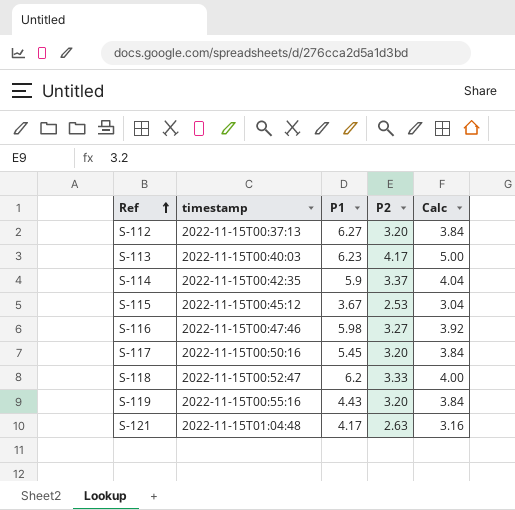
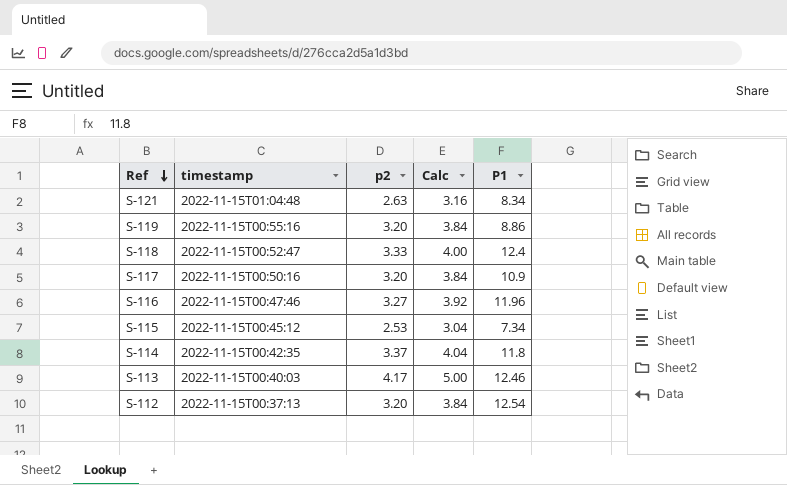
row order: Ref ascending -> Ref descending
column name: P2 -> p2
column P1 | position: 3 -> 5
S-121 | P1: 4.17 -> 8.34
S-119 | P1: 4.43 -> 8.86
S-118 | P1: 6.2 -> 12.4
S-117 | P1: 5.45 -> 10.9
S-116 | P1: 5.98 -> 11.96
S-115 | P1: 3.67 -> 7.34
S-114 | P1: 5.9 -> 11.8
S-113 | P1: 6.23 -> 12.46
S-112 | P1: 6.27 -> 12.54

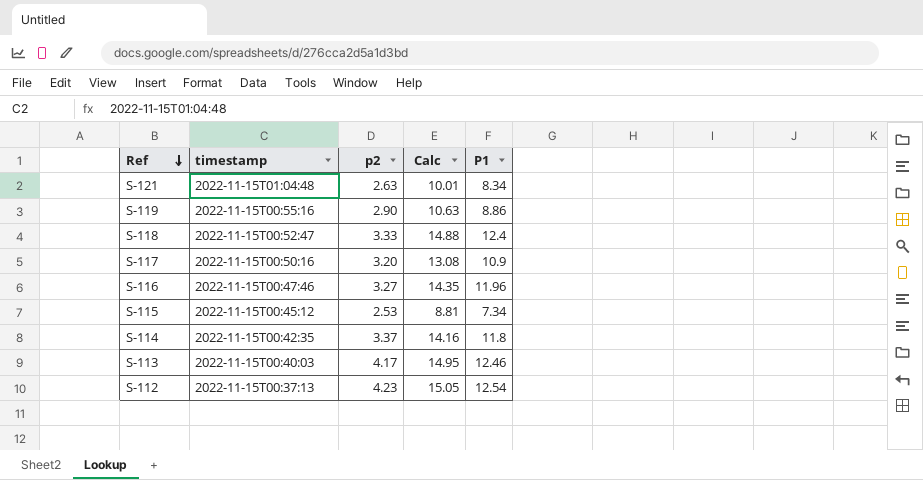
column Calc | formula: [p2] * 1.2 -> [P1] * 1.2
S-119 | p2: 3.20 -> 2.90
S-112 | p2: 3.20 -> 4.23

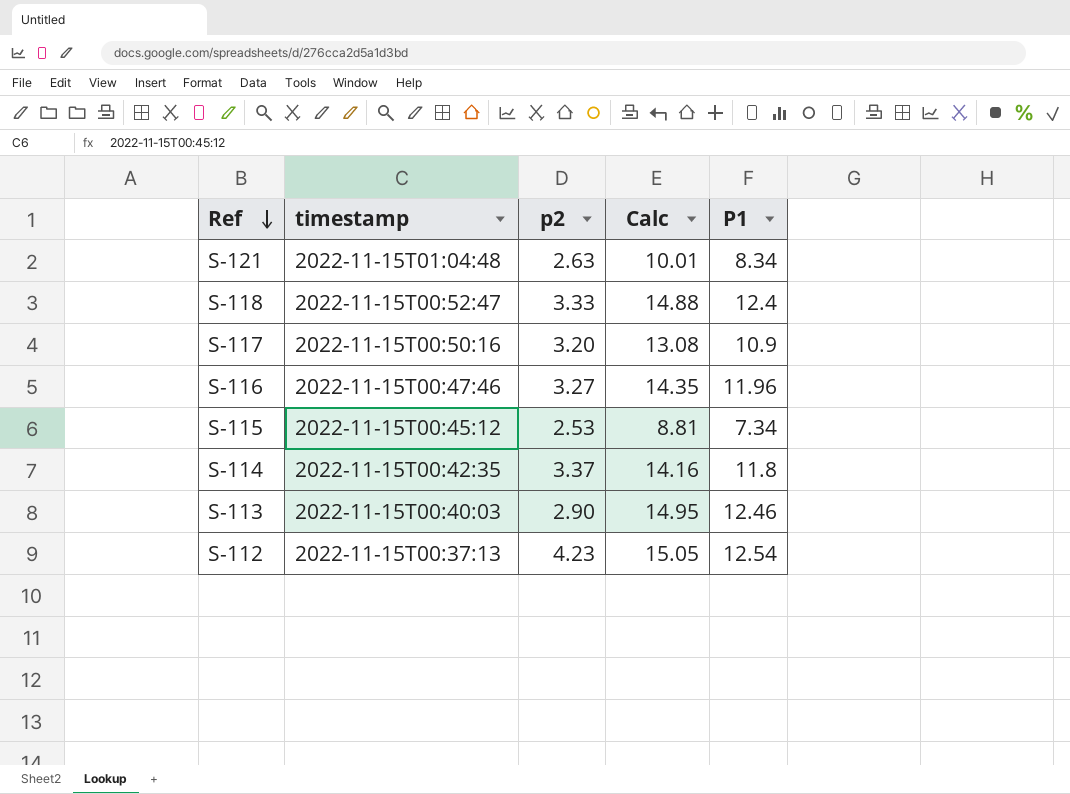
row S-119: 2022-11-15T00:55:16 | 2.90 | 10.63 | 8.86 -> none
S-113 | p2: 4.17 -> 2.90

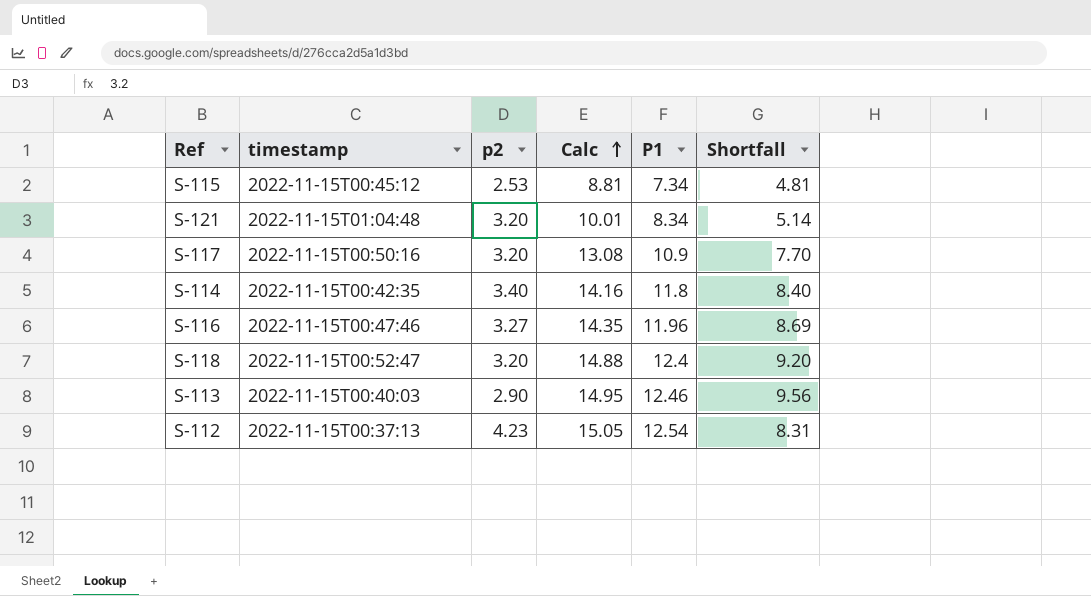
row order: Ref descending -> Calc ascending
column Shortfall | formula: none -> [P1] - [p2]
S-121 | p2: 2.63 -> 3.20
S-114 | p2: 3.37 -> 3.40
S-118 | p2: 3.33 -> 3.20

